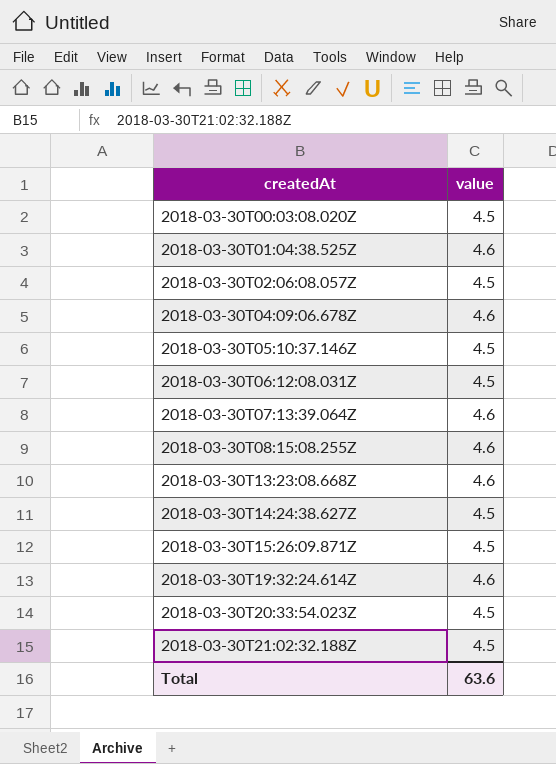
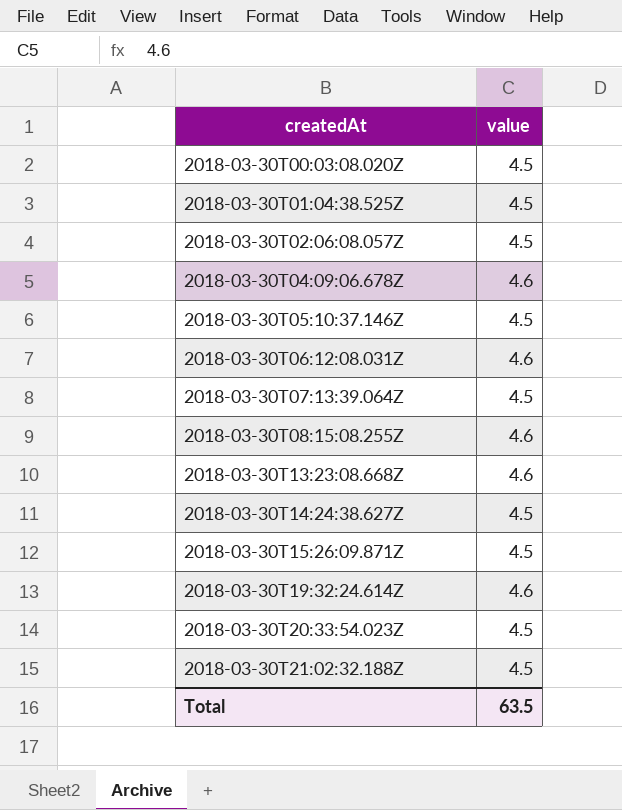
2018-03-30T01:04:38.525Z | value: 4.6 -> 4.5
2018-03-30T06:12:08.031Z | value: 4.5 -> 4.6
2018-03-30T07:13:39.064Z | value: 4.6 -> 4.5
Total | value: 63.6 -> 63.5

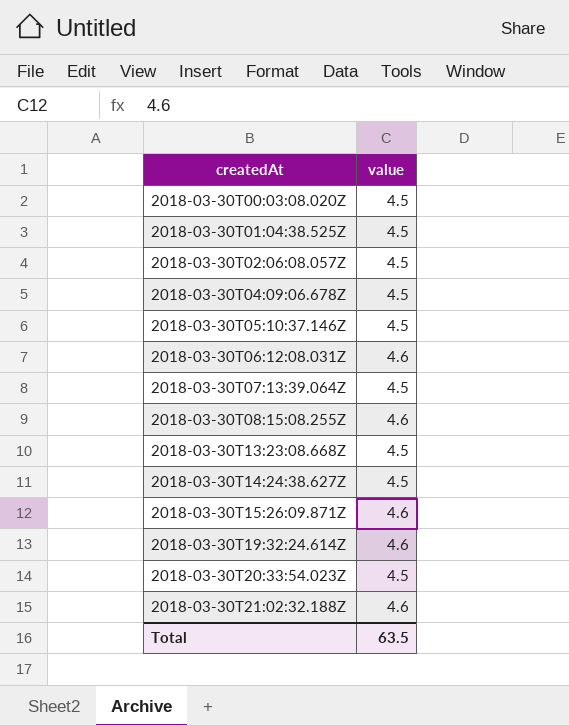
2018-03-30T04:09:06.678Z | value: 4.6 -> 4.5
2018-03-30T13:23:08.668Z | value: 4.6 -> 4.5
2018-03-30T15:26:09.871Z | value: 4.5 -> 4.6
2018-03-30T21:02:32.188Z | value: 4.5 -> 4.6

